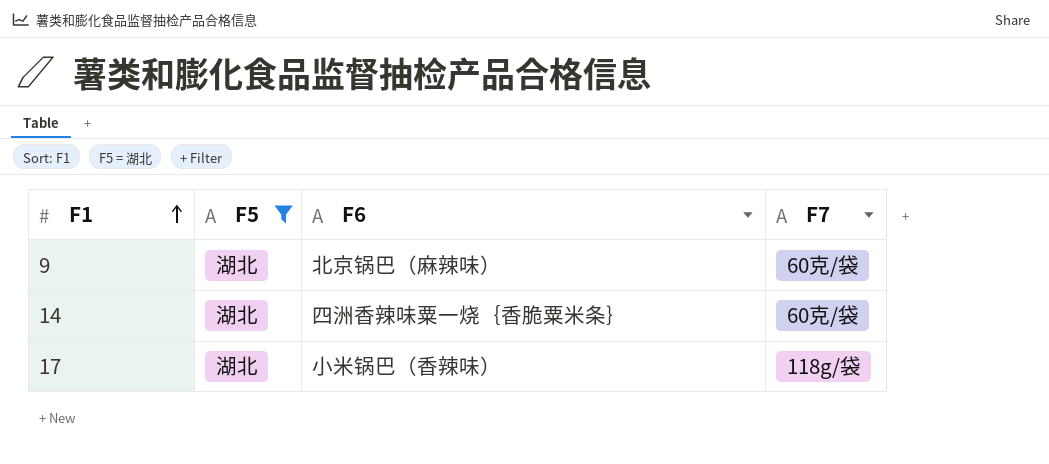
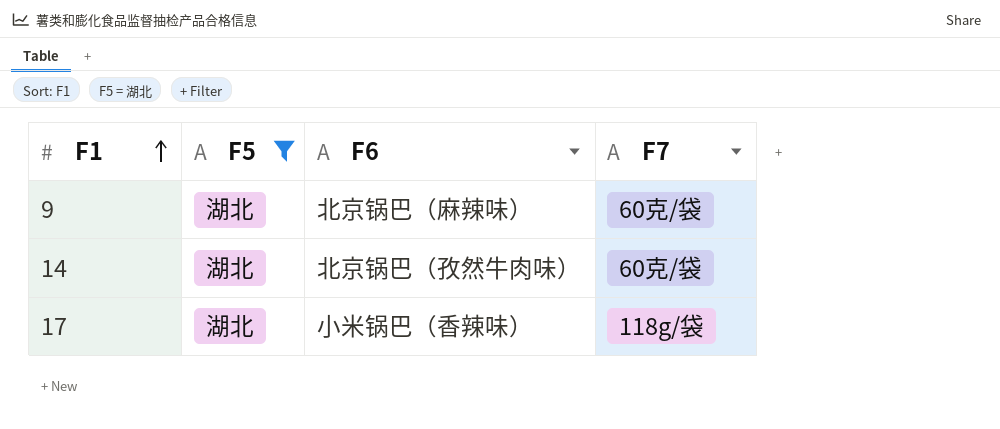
14 | F6: 四洲香辣味粟一烧｛香脆粟米条｝ -> 北京锅巴（孜然牛肉味）

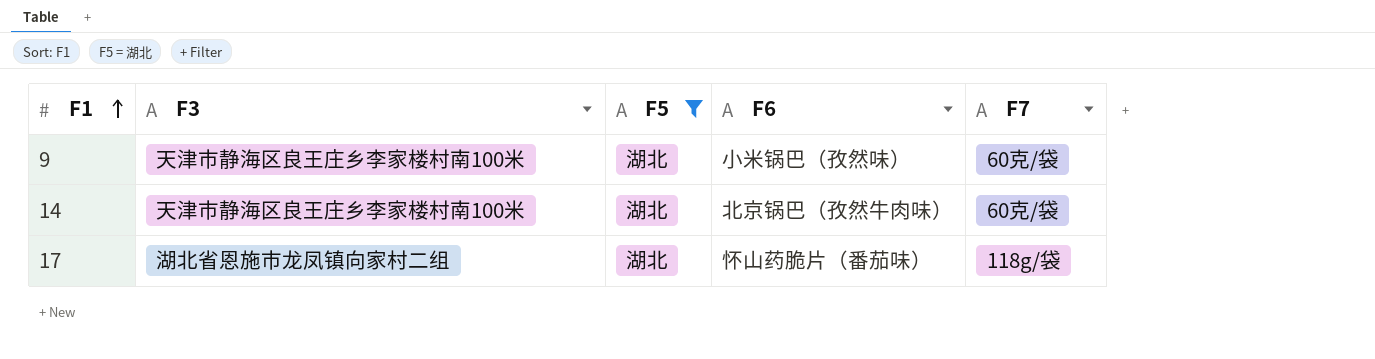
column F3 | position: none -> 2
9 | F6: 北京锅巴（麻辣味） -> 小米锅巴（孜然味）
17 | F6: 小米锅巴（香辣味） -> 怀山药脆片（番茄味）

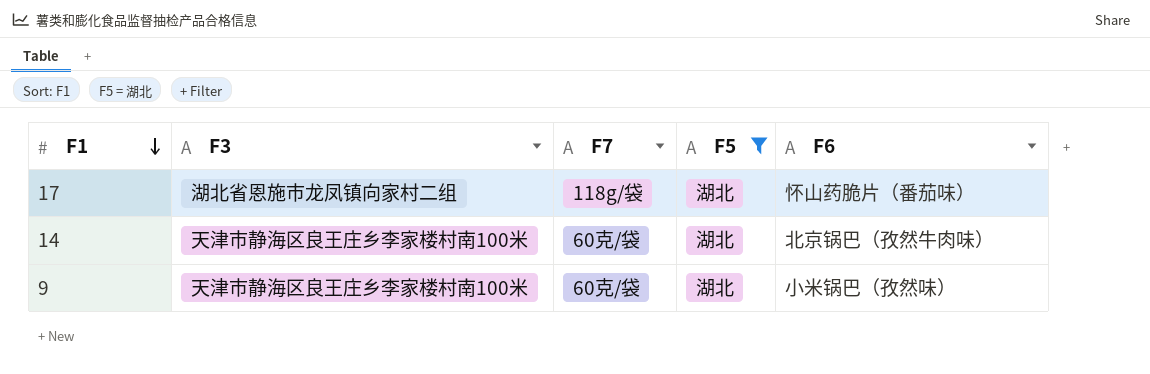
row order: F1 ascending -> F1 descending
column F7 | position: 5 -> 3

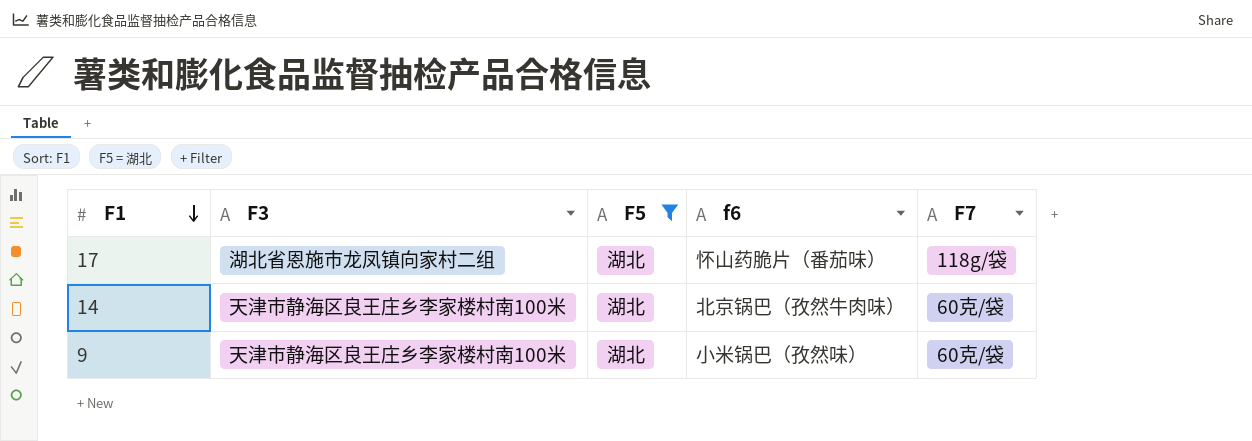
column name: F6 -> f6
column F7 | position: 3 -> 5

